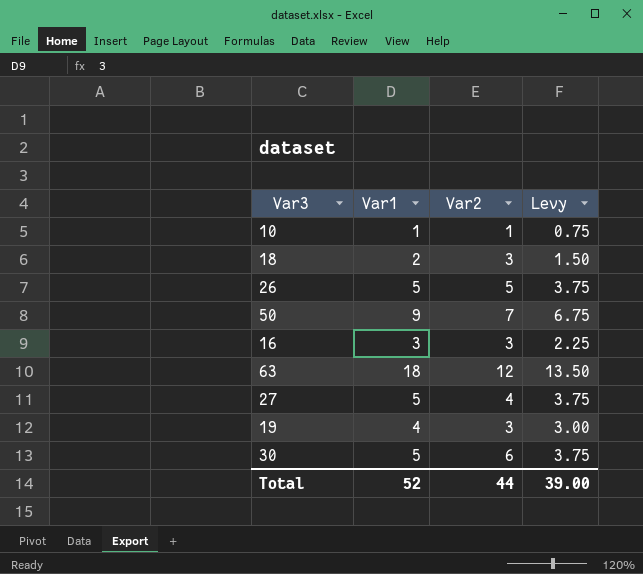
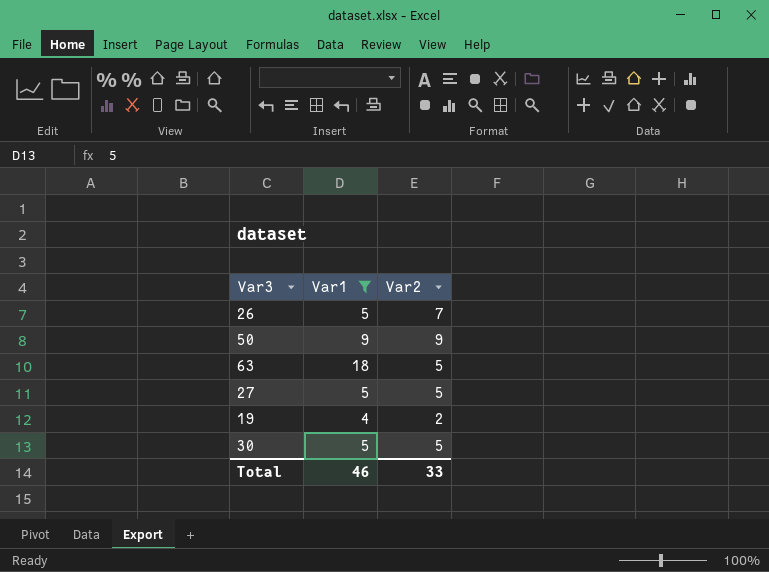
filter: none -> Var1 >= 4
column Levy | formula: [Var1] * 0.75 -> none
26 | Var2: 5 -> 7
50 | Var2: 7 -> 9
63 | Var2: 12 -> 5
27 | Var2: 4 -> 5
19 | Var2: 3 -> 2
30 | Var2: 6 -> 5
Total | Var1: 52 -> 46
Total | Var2: 44 -> 33

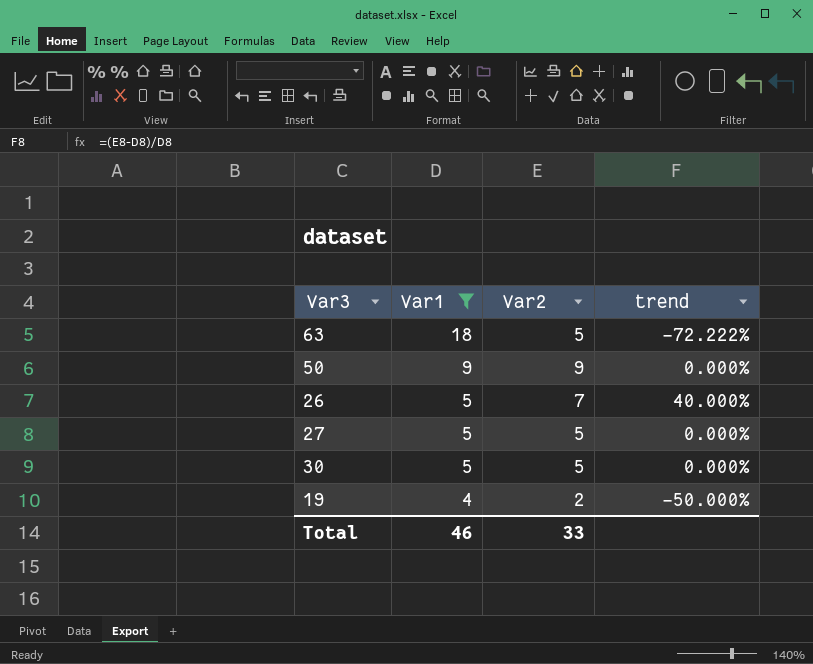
row order: none -> Var1 descending
column trend | formula: none -> ([Var2] - [Var1]) / [Var1]

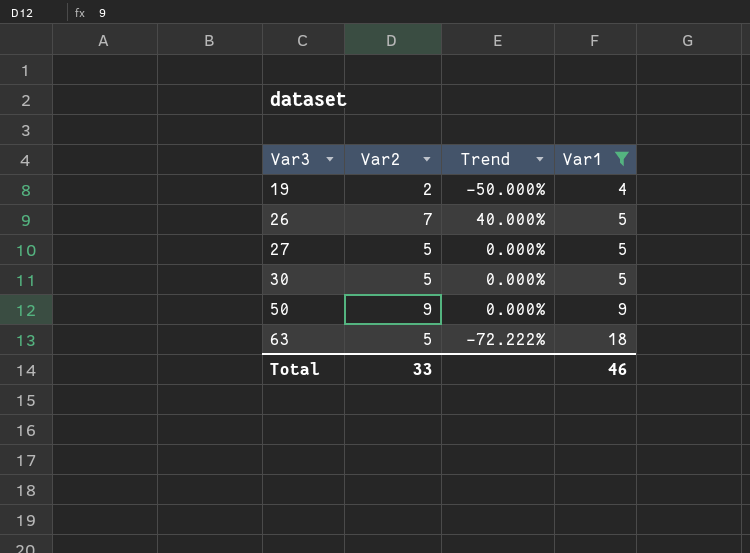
row order: Var1 descending -> Var3 ascending
column name: trend -> Trend
column Var1 | position: 2 -> 4

